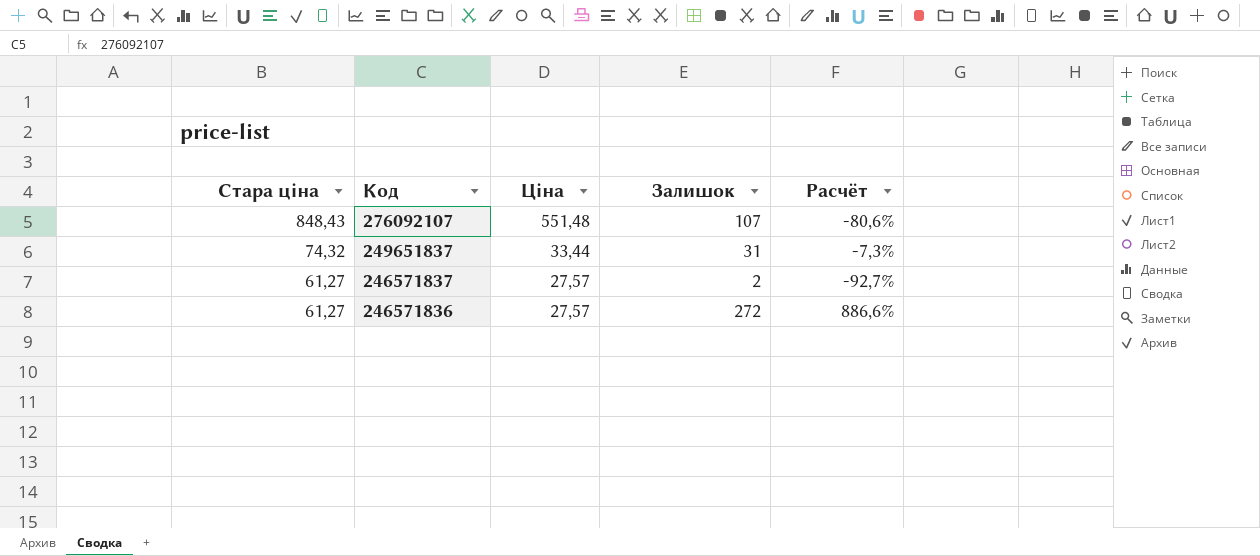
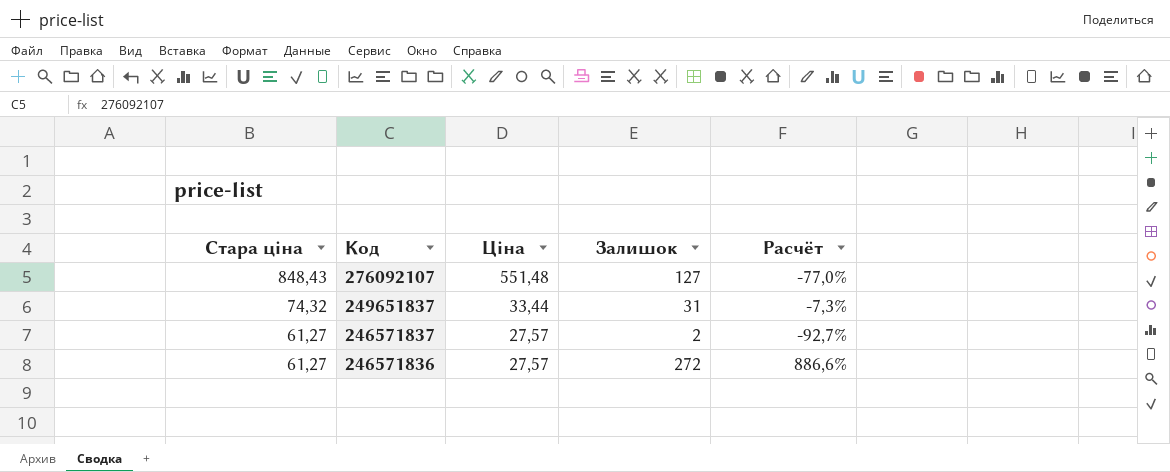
276092107 | Залишок: 107 -> 127
276092107 | Расчёт: -80,6% -> -77,0%

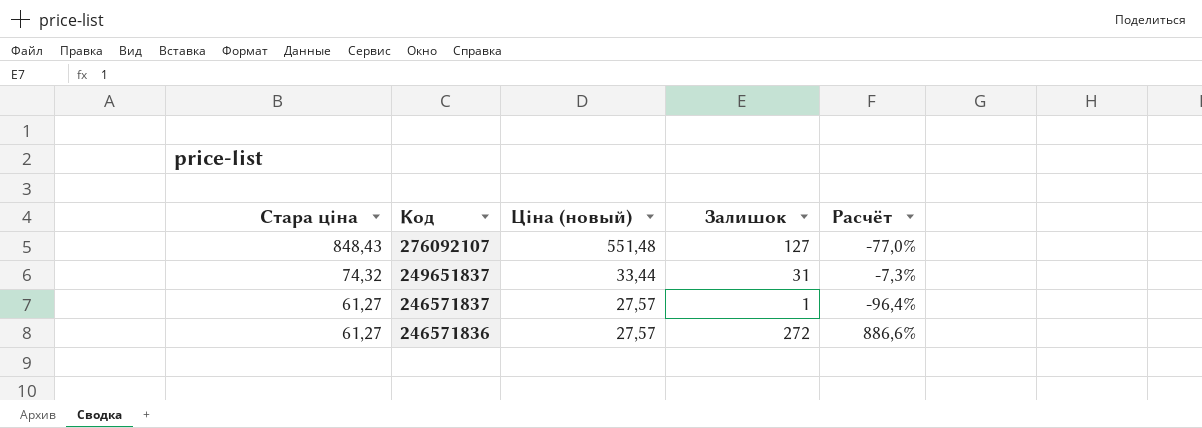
column name: Ціна -> Ціна (новый)
246571837 | Залишок: 2 -> 1
246571837 | Расчёт: -92,7% -> -96,4%

